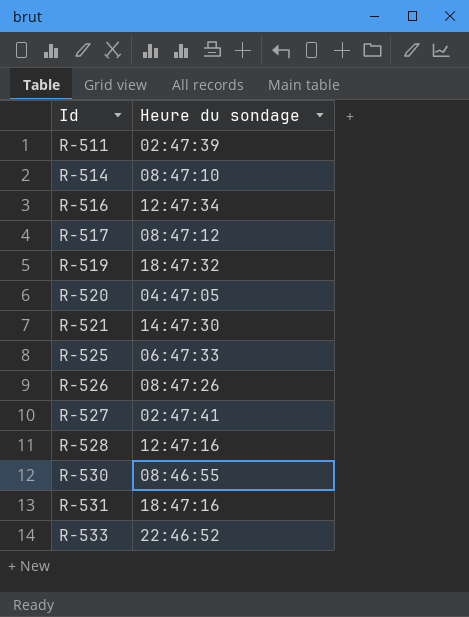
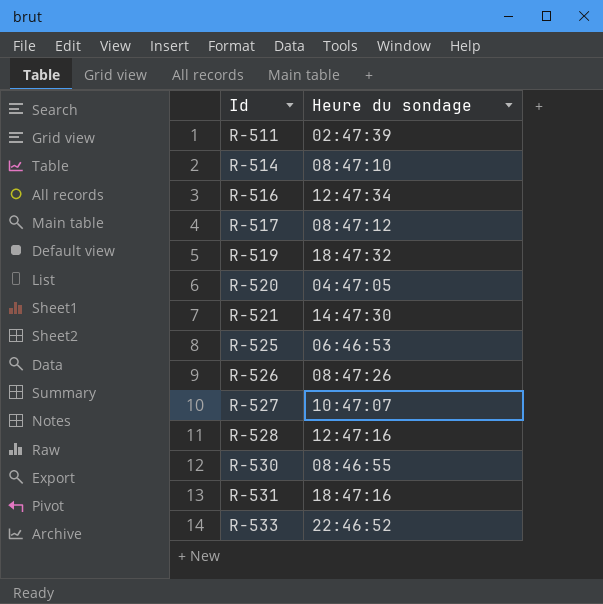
R-525 | Heure du sondage: 06:47:33 -> 06:46:53
R-527 | Heure du sondage: 02:47:41 -> 10:47:07

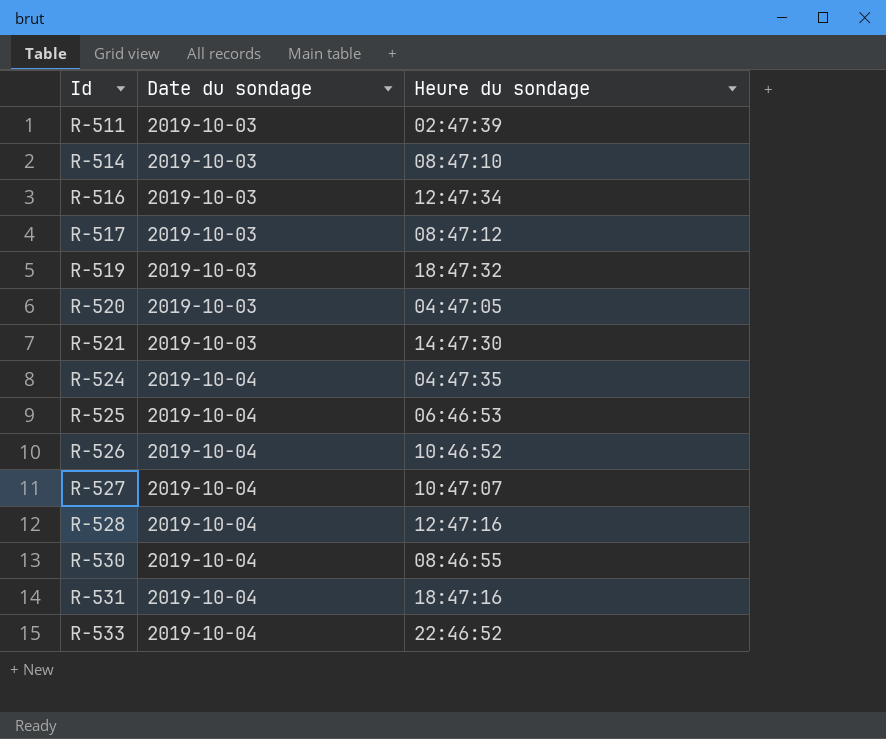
column Date du sondage | position: none -> 2
row R-524: none -> 2019-10-04 | 04:47:35
R-526 | Heure du sondage: 08:47:26 -> 10:46:52

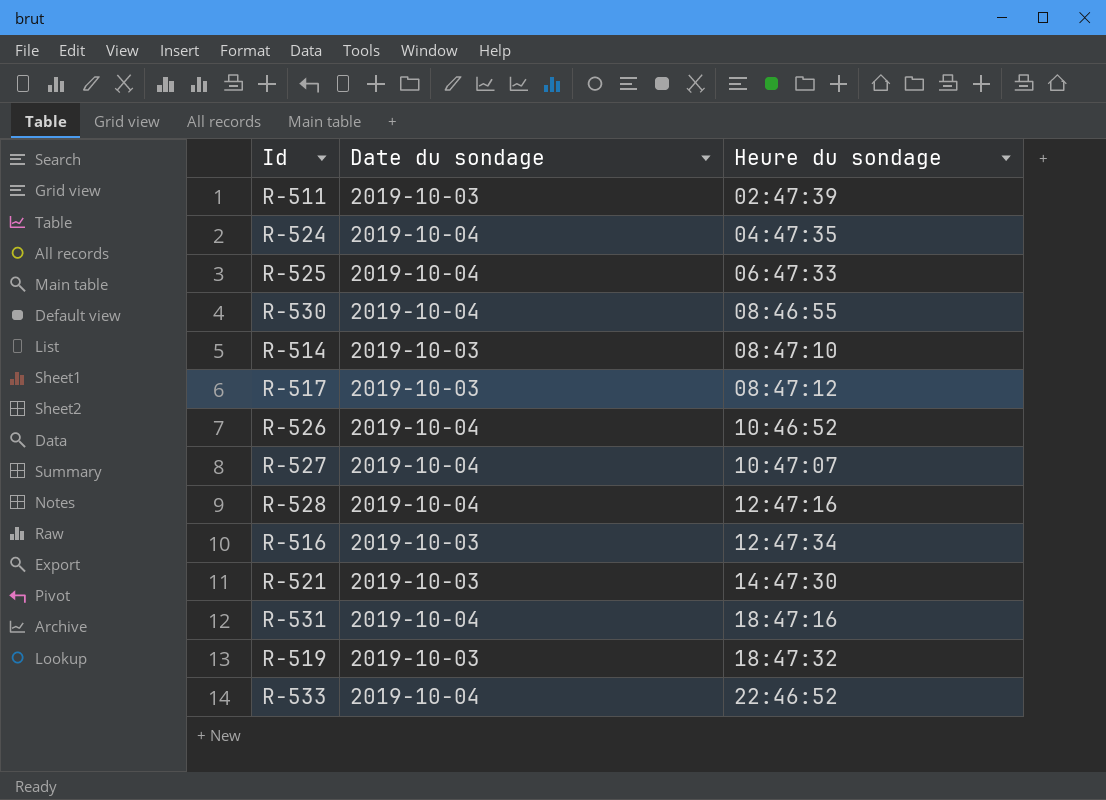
row order: Id ascending -> Heure du sondage ascending
row R-520: 2019-10-03 | 04:47:05 -> none
R-525 | Heure du sondage: 06:46:53 -> 06:47:33

